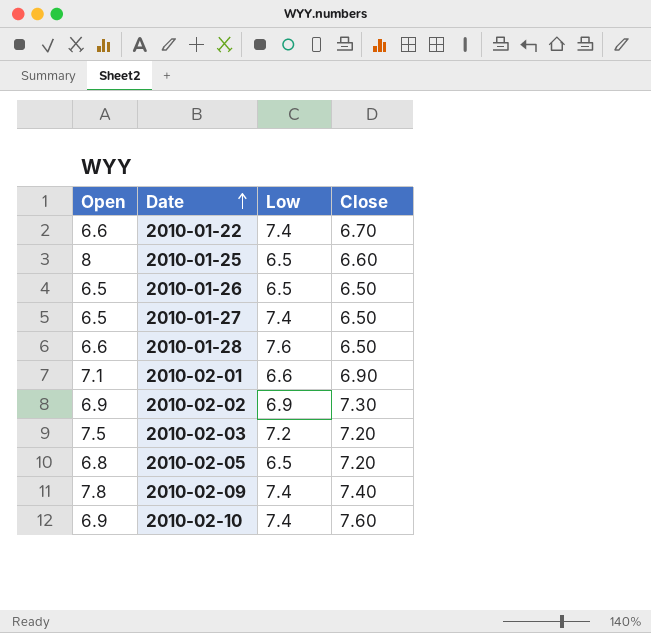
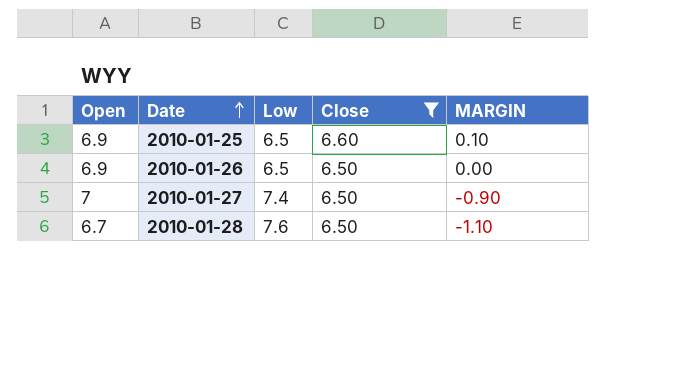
filter: none -> Close <= 6.60
column MARGIN | formula: none -> [Close] - [Low]
2010-01-25 | Open: 8 -> 6.9
2010-01-26 | Open: 6.5 -> 6.9
2010-01-27 | Open: 6.5 -> 7
2010-01-28 | Open: 6.6 -> 6.7

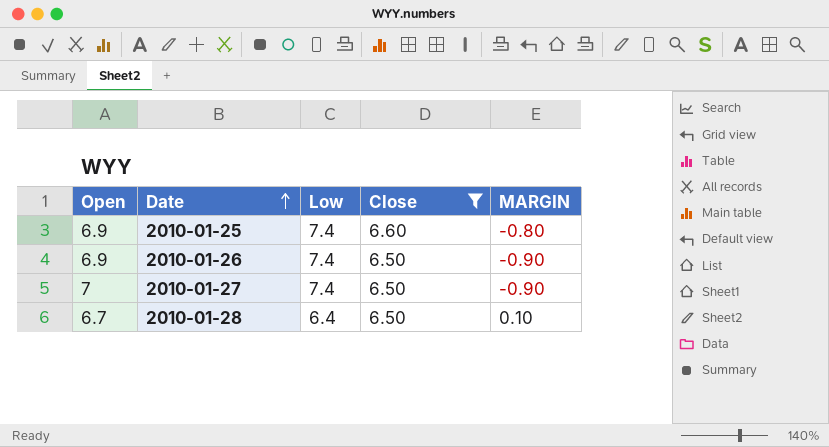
2010-01-25 | Low: 6.5 -> 7.4
2010-01-25 | MARGIN: 0.10 -> -0.80
2010-01-26 | Low: 6.5 -> 7.4
2010-01-26 | MARGIN: 0.00 -> -0.90
2010-01-28 | Low: 7.6 -> 6.4
2010-01-28 | MARGIN: -1.10 -> 0.10

